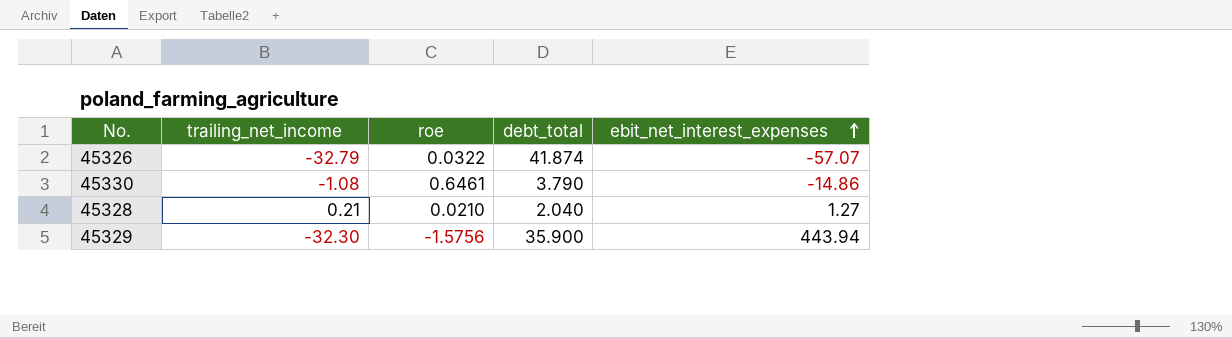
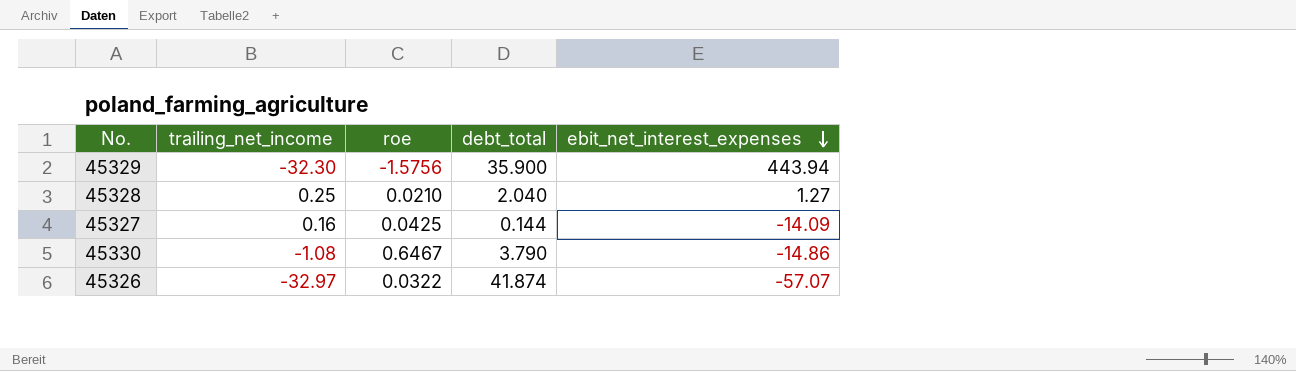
row order: ebit_net_interest_expenses ascending -> ebit_net_interest_expenses descending
45328 | trailing_net_income: 0.21 -> 0.25
row 45327: none -> 0.16 | 0.0425 | 0.144 | -14.09
45330 | roe: 0.6461 -> 0.6467
45326 | trailing_net_income: -32.79 -> -32.97

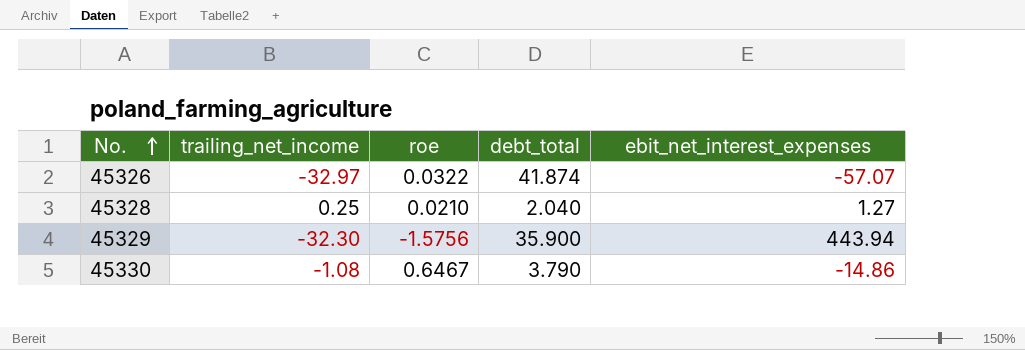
row order: ebit_net_interest_expenses descending -> No. ascending
row 45327: 0.16 | 0.0425 | 0.144 | -14.09 -> none

